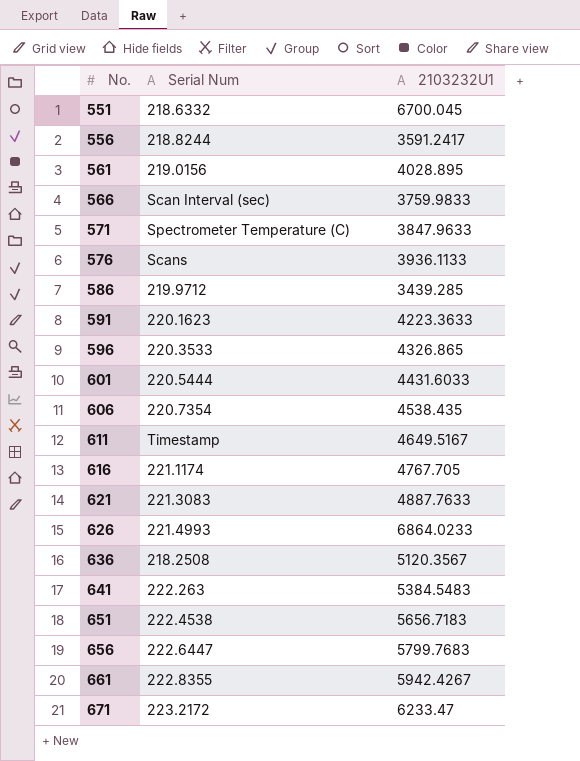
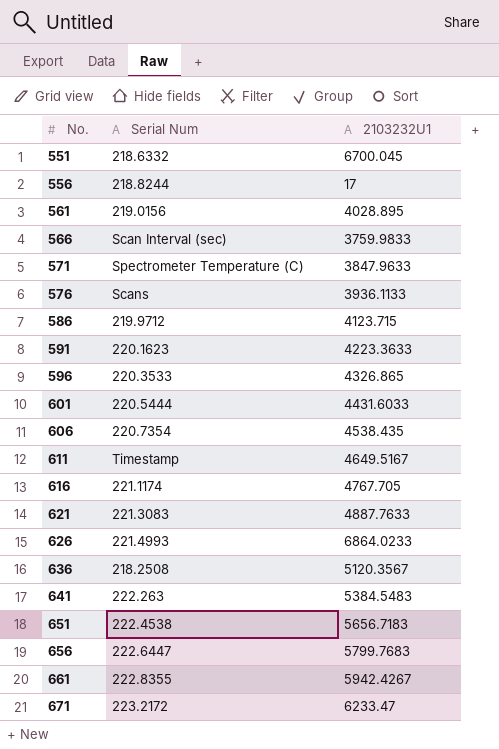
556 | 2103232U1: 3591.2417 -> 17
586 | 2103232U1: 3439.285 -> 4123.715

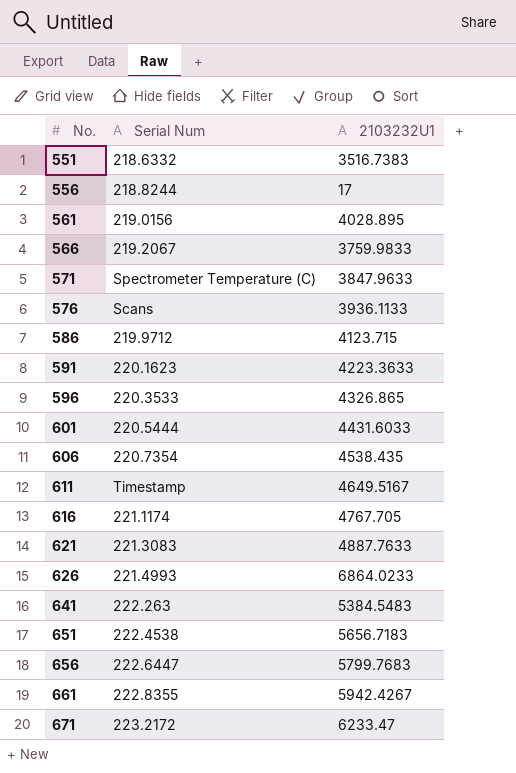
row 636: 218.2508 | 5120.3567 -> none
551 | 2103232U1: 6700.045 -> 3516.7383
566 | Serial Num: Scan Interval (sec) -> 219.2067

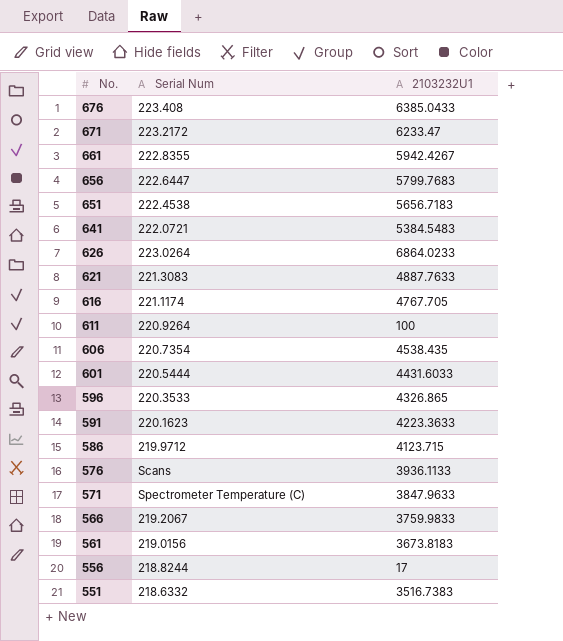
row order: No. ascending -> No. descending
row 676: none -> 223.408 | 6385.0433
641 | Serial Num: 222.263 -> 222.0721
626 | Serial Num: 221.4993 -> 223.0264
611 | Serial Num: Timestamp -> 220.9264
611 | 2103232U1: 4649.5167 -> 100
561 | 2103232U1: 4028.895 -> 3673.8183

